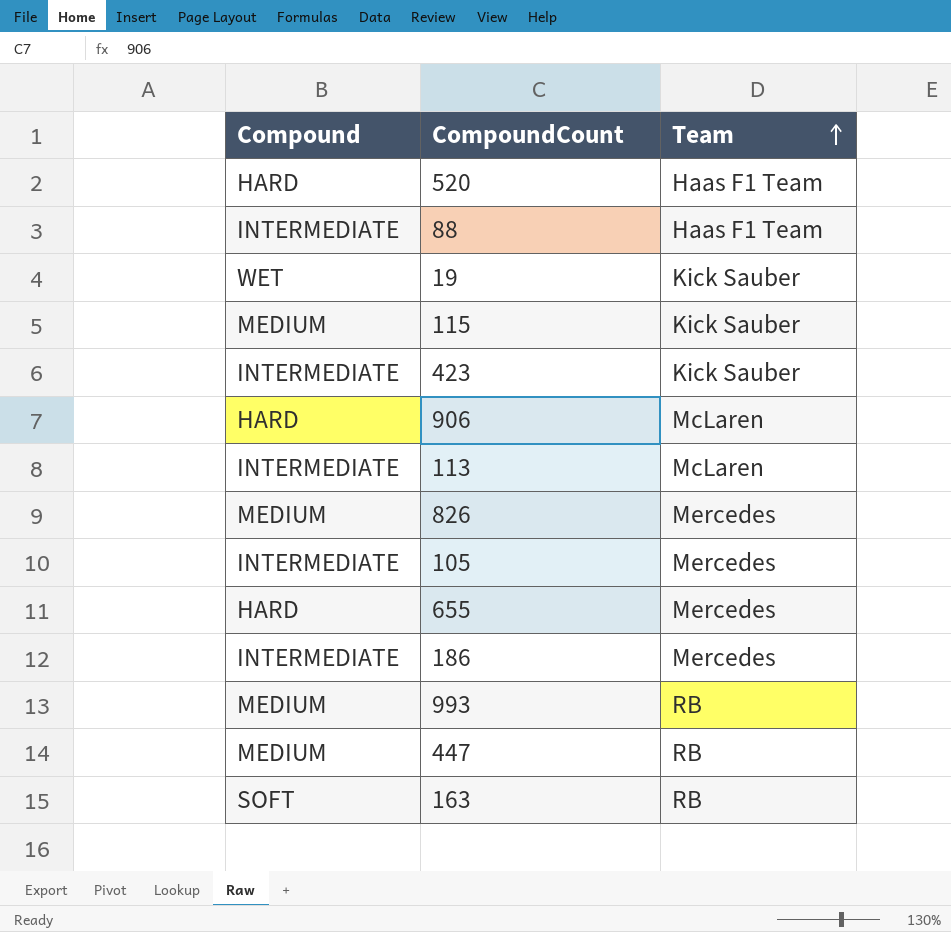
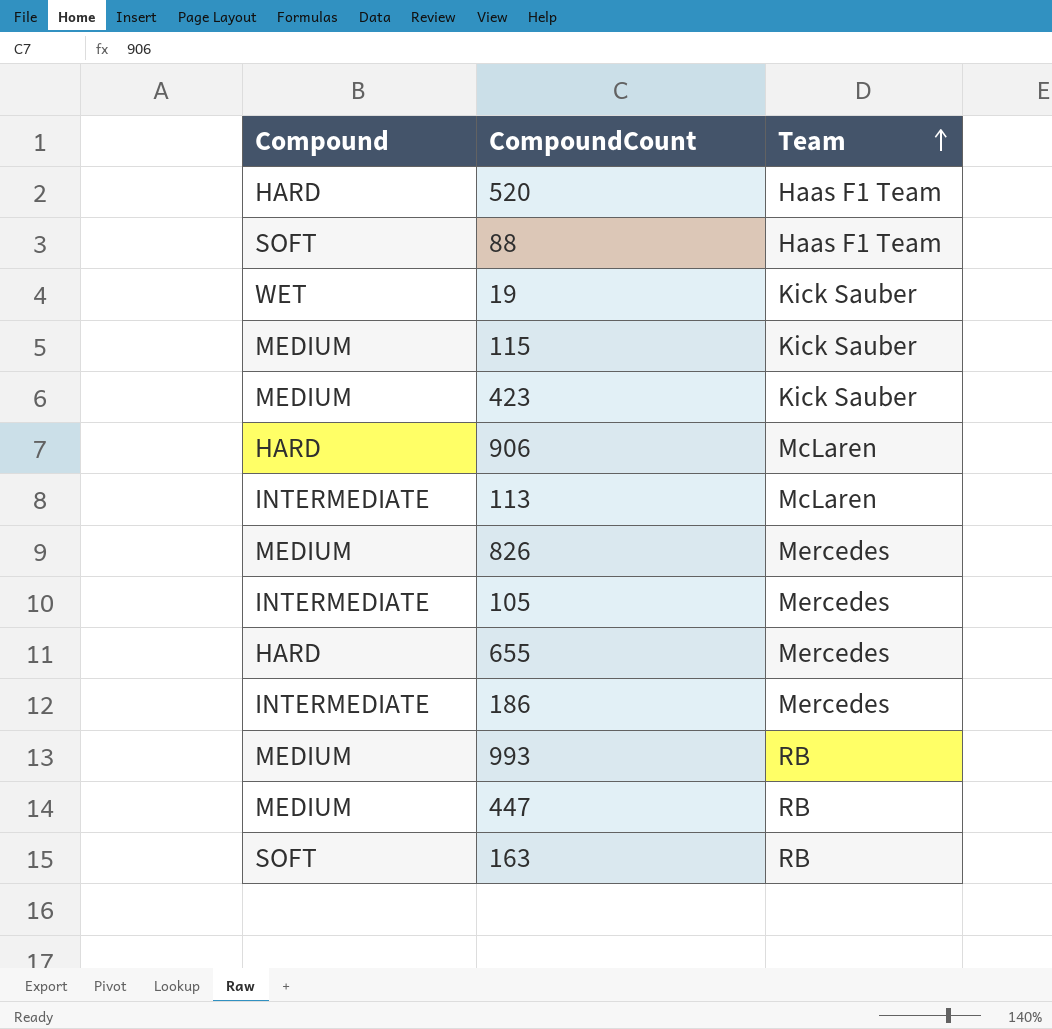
88 | Compound: INTERMEDIATE -> SOFT
423 | Compound: INTERMEDIATE -> MEDIUM

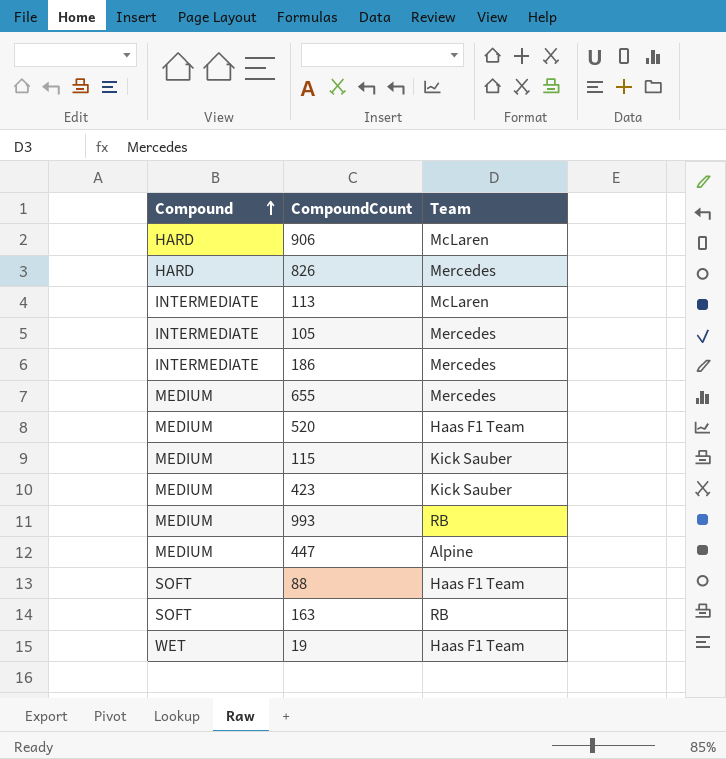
row order: Team ascending -> Compound ascending
826 | Compound: MEDIUM -> HARD
655 | Compound: HARD -> MEDIUM
520 | Compound: HARD -> MEDIUM
447 | Team: RB -> Alpine
19 | Team: Kick Sauber -> Haas F1 Team

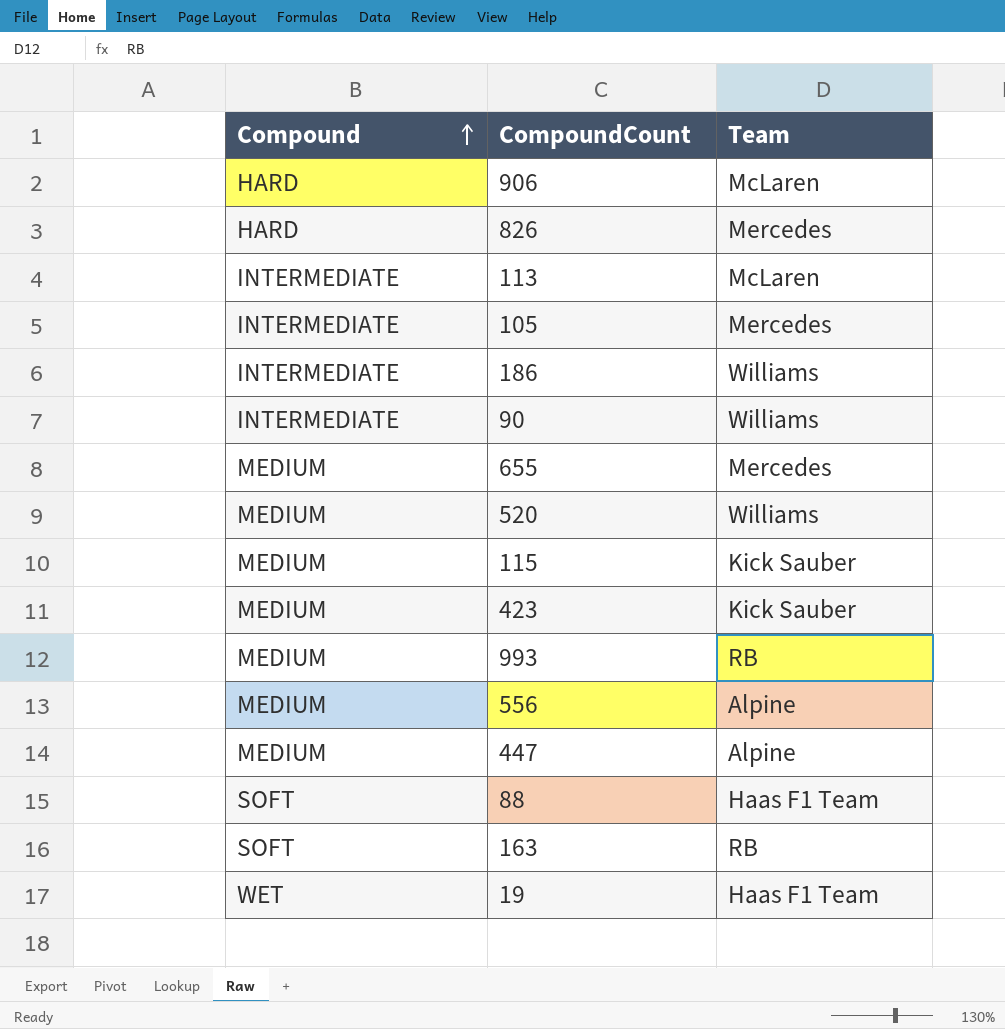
186 | Team: Mercedes -> Williams
row 90: none -> INTERMEDIATE | Williams
520 | Team: Haas F1 Team -> Williams
row 556: none -> MEDIUM | Alpine

